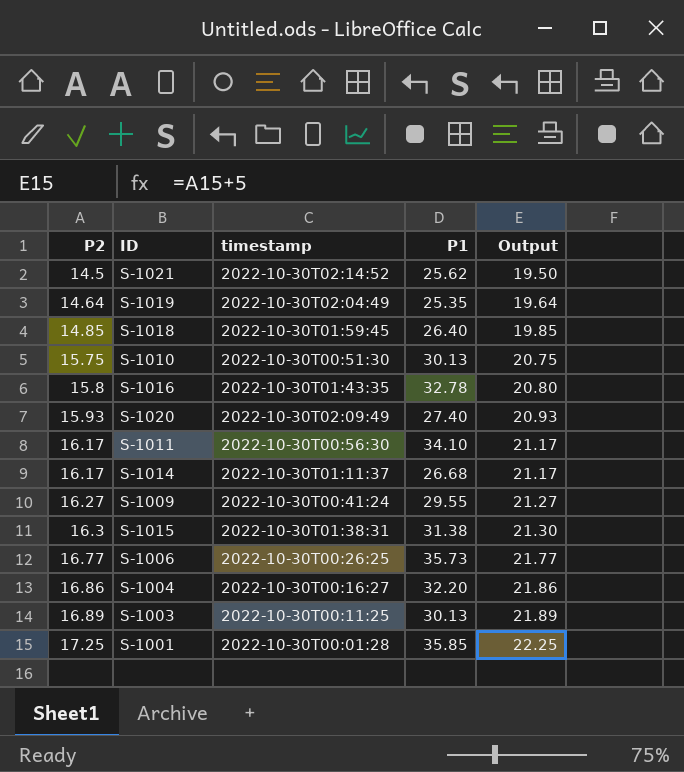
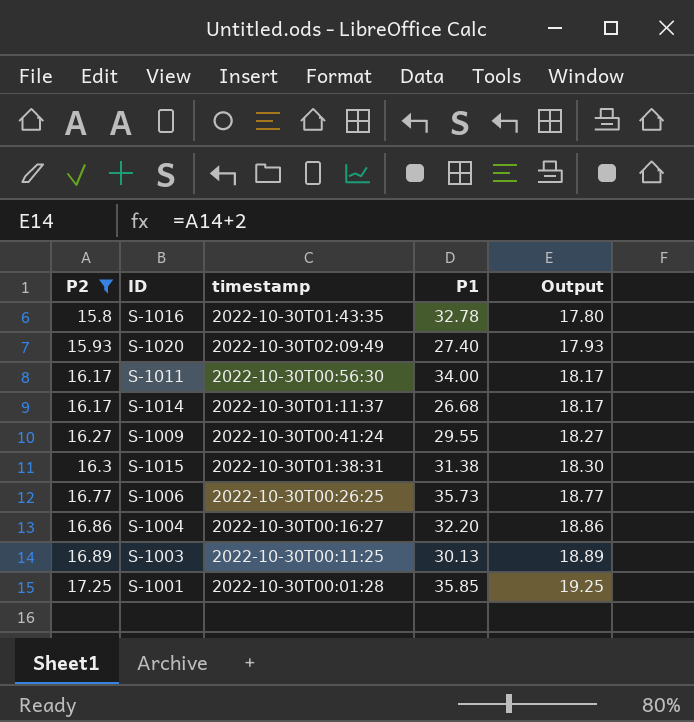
filter: none -> P2 >= 15.8
column Output | formula: [P2] + 5 -> [P2] + 2
S-1011 | P1: 34.10 -> 34.00

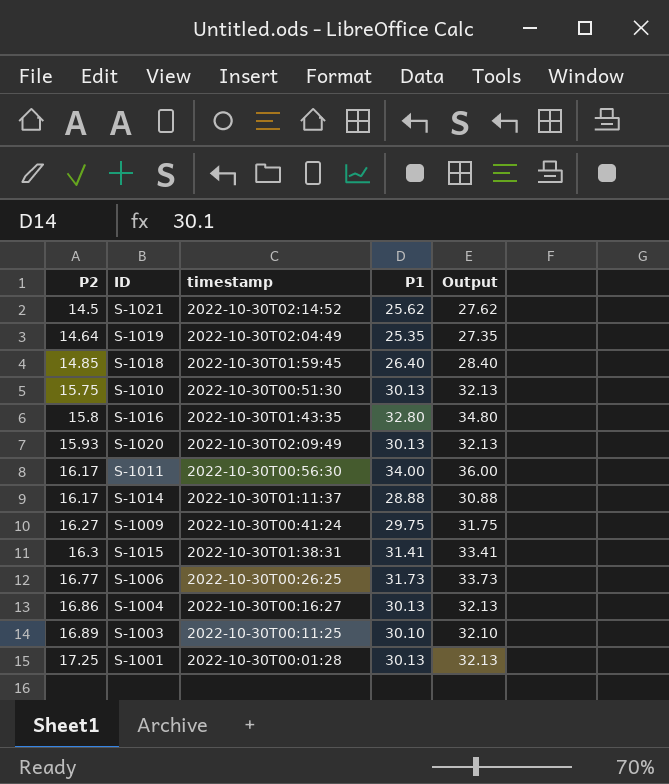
filter: P2 >= 15.8 -> none
column Output | formula: [P2] + 2 -> [P1] + 2
S-1016 | P1: 32.78 -> 32.80
S-1020 | P1: 27.40 -> 30.13
S-1014 | P1: 26.68 -> 28.88
S-1009 | P1: 29.55 -> 29.75
S-1015 | P1: 31.38 -> 31.41
S-1006 | P1: 35.73 -> 31.73
S-1004 | P1: 32.20 -> 30.13
S-1003 | P1: 30.13 -> 30.10
S-1001 | P1: 35.85 -> 30.13

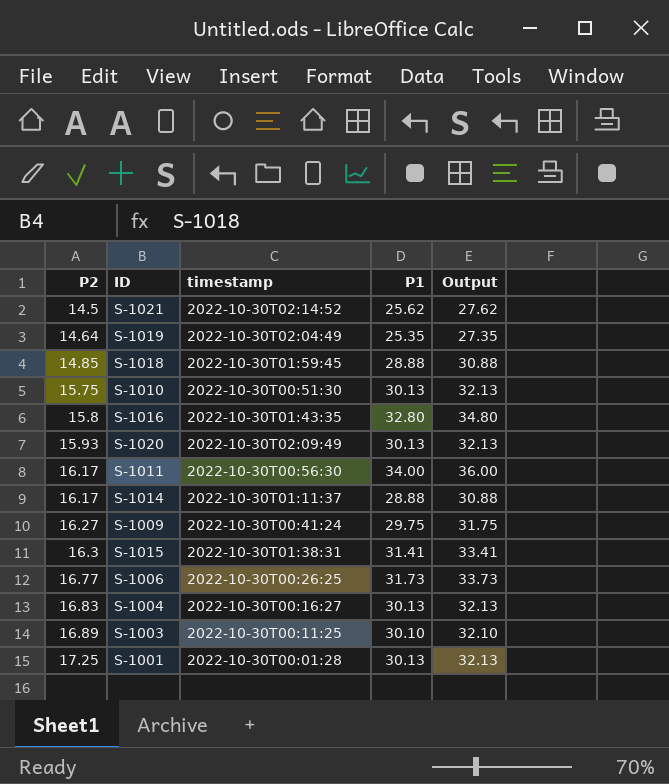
S-1018 | P1: 26.40 -> 28.88
S-1018 | Output: 28.40 -> 30.88
S-1004 | P2: 16.86 -> 16.83

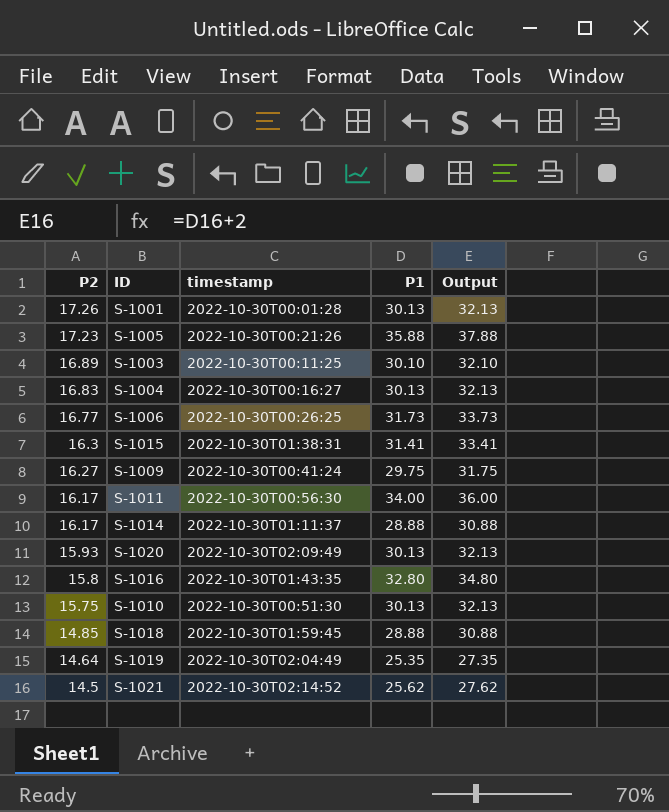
row order: P2 ascending -> P2 descending
S-1001 | P2: 17.25 -> 17.26
row S-1005: none -> 17.23 | 2022-10-30T00:21:26 | 35.88 | 37.88

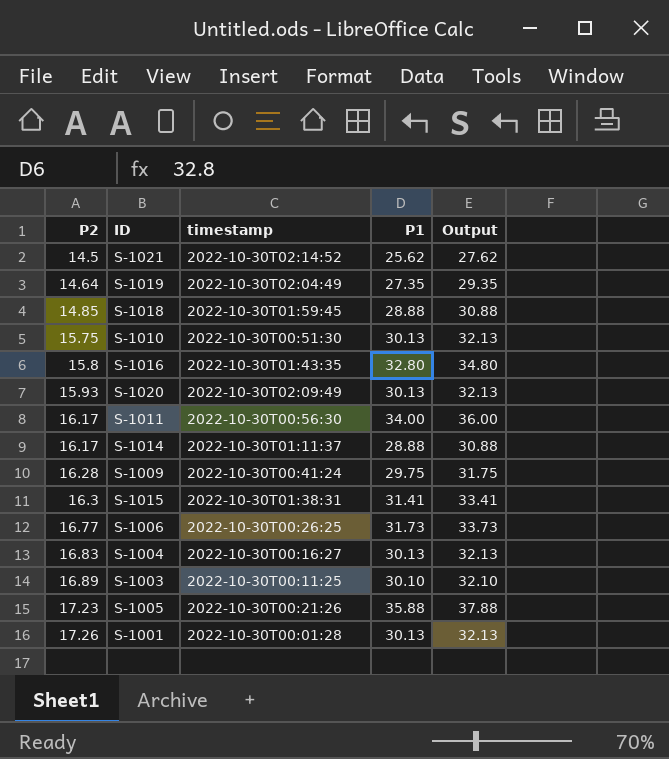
row order: P2 descending -> P2 ascending
S-1019 | P1: 25.35 -> 27.35
S-1019 | Output: 27.35 -> 29.35
S-1009 | P2: 16.27 -> 16.28

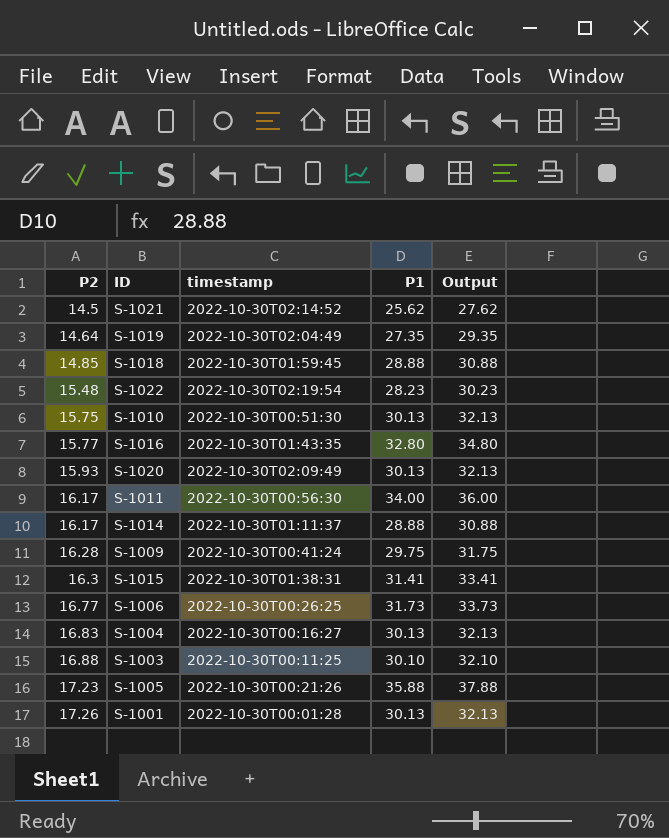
row S-1022: none -> 15.48 | 2022-10-30T02:19:54 | 28.23 | 30.23
S-1016 | P2: 15.8 -> 15.77
S-1003 | P2: 16.89 -> 16.88

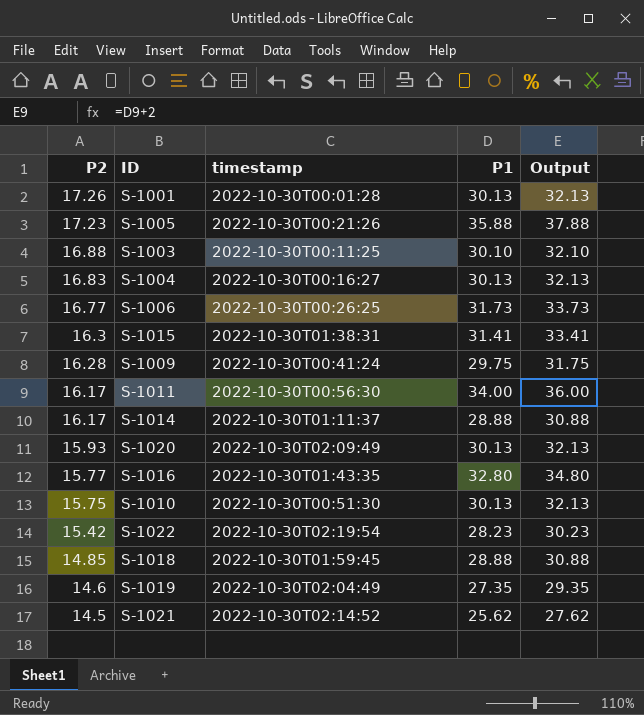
row order: P2 ascending -> P2 descending
S-1022 | P2: 15.48 -> 15.42
S-1019 | P2: 14.64 -> 14.6

